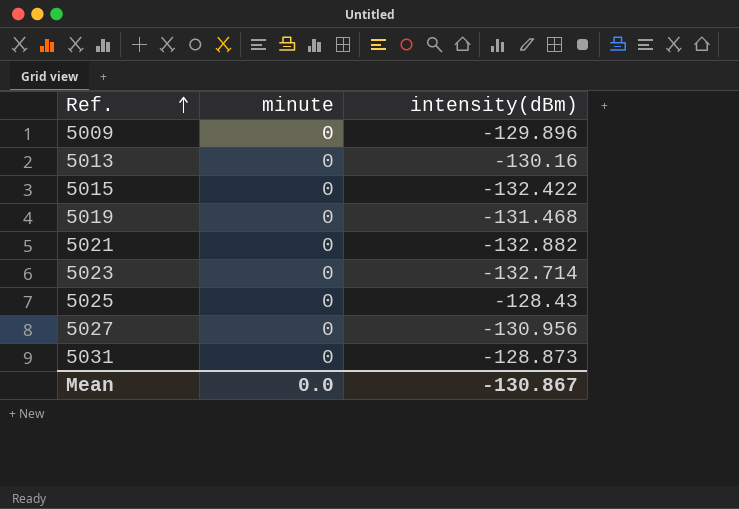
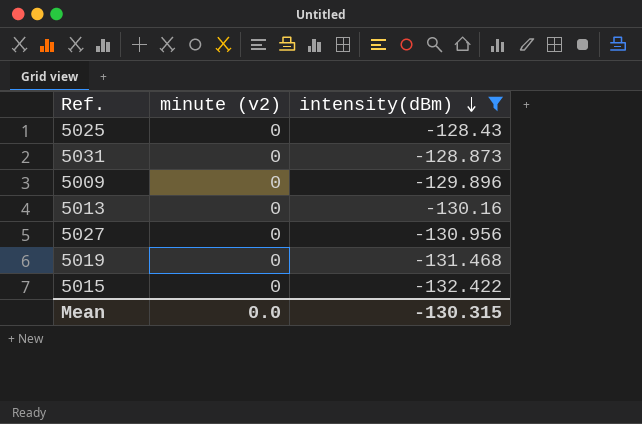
filter: none -> intensity(dBm) >= -132.422
row order: Ref. ascending -> intensity(dBm) descending
column name: minute -> minute (v2)
Mean | intensity(dBm): -130.867 -> -130.315

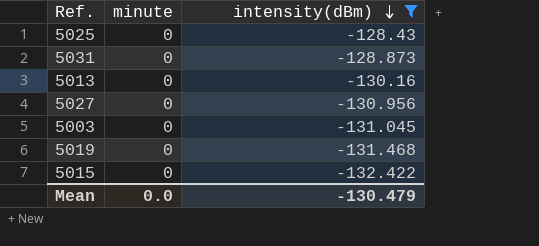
column name: minute (v2) -> minute
row 5009: 0 | -129.896 -> none
row 5003: none -> 0 | -131.045
Mean | intensity(dBm): -130.315 -> -130.479

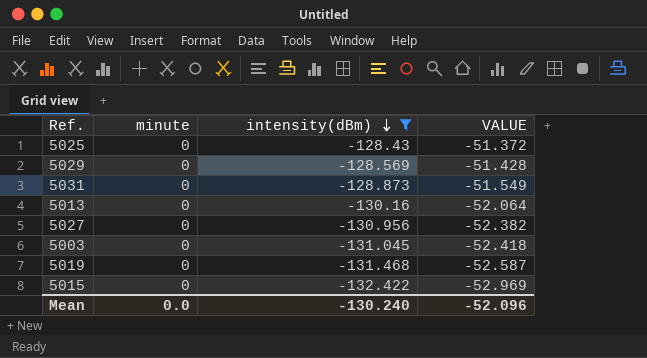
column VALUE | formula: none -> [intensity(dBm)] * 0.4
row 5029: none -> 0 | -128.569 | -51.428
Mean | intensity(dBm): -130.479 -> -130.240

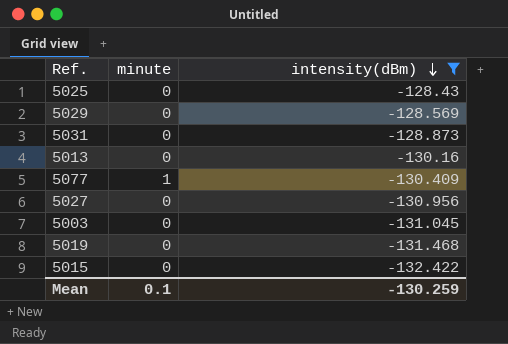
column VALUE | formula: [intensity(dBm)] * 0.4 -> none
row 5077: none -> 1 | -130.409
Mean | minute: 0.0 -> 0.1
Mean | intensity(dBm): -130.240 -> -130.259

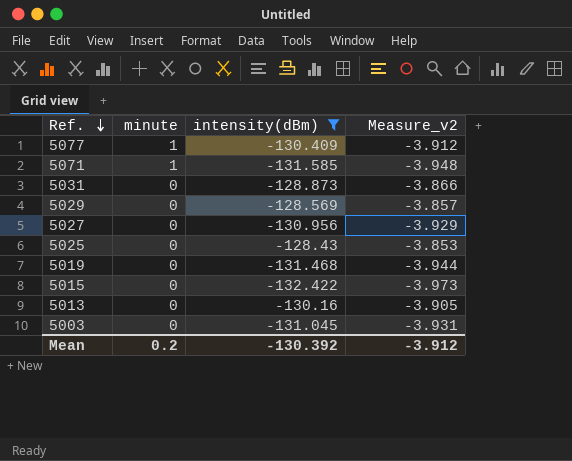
row order: intensity(dBm) descending -> Ref. descending
column Measure_v2 | formula: none -> [intensity(dBm)] * 0.03
row 5071: none -> 1 | -131.585 | -3.948
Mean | minute: 0.1 -> 0.2
Mean | intensity(dBm): -130.259 -> -130.392

